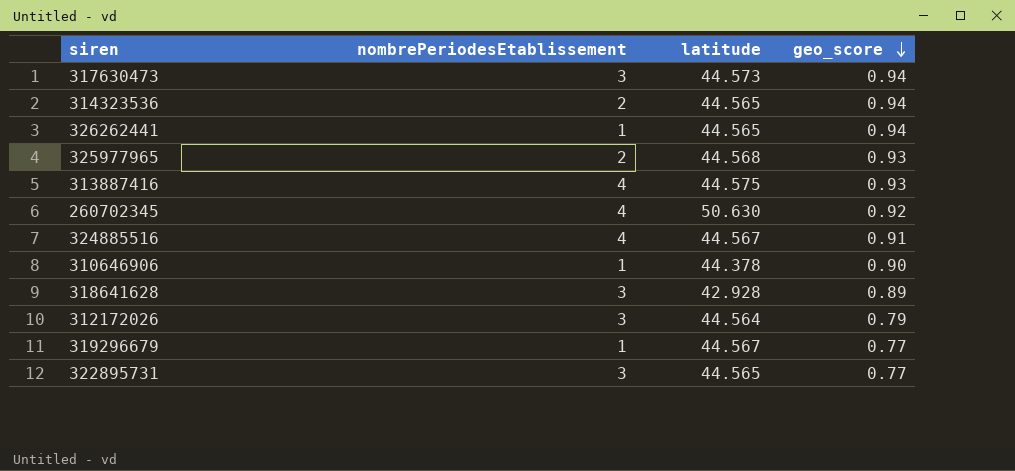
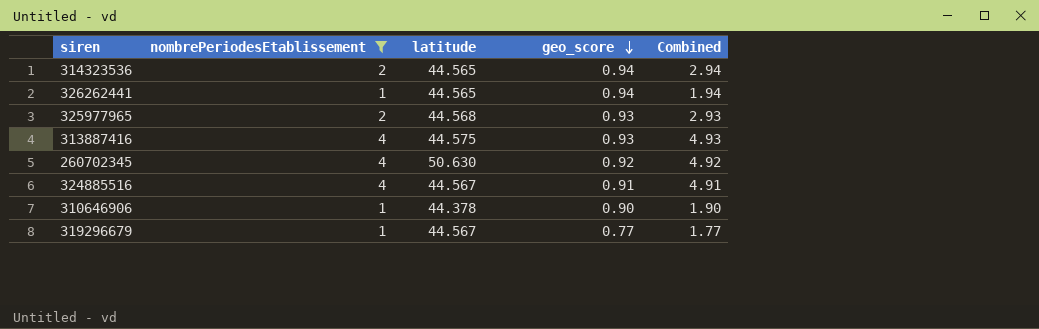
filter: none -> nombrePeriodesEtablissement != 3
column Combined | formula: none -> [nombrePeriodesEtablissement] + [geo_score]

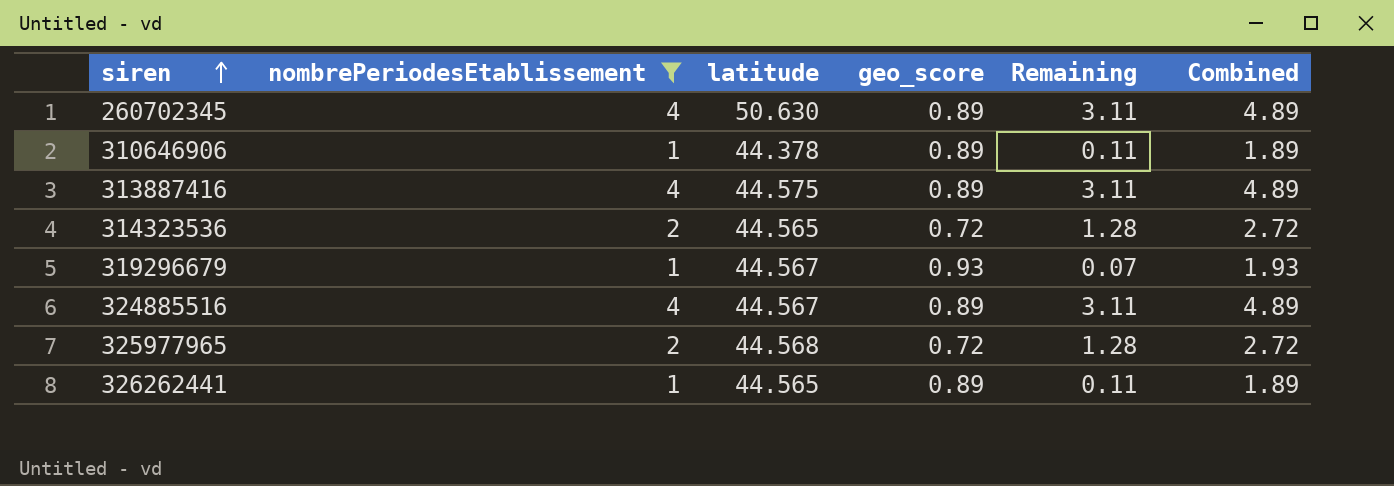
row order: geo_score descending -> siren ascending
column Remaining | formula: none -> [nombrePeriodesEtablissement] - [geo_score]
260702345 | geo_score: 0.92 -> 0.89
260702345 | Combined: 4.92 -> 4.89
310646906 | geo_score: 0.90 -> 0.89
310646906 | Combined: 1.90 -> 1.89
313887416 | geo_score: 0.93 -> 0.89
313887416 | Combined: 4.93 -> 4.89
314323536 | geo_score: 0.94 -> 0.72
314323536 | Combined: 2.94 -> 2.72
319296679 | geo_score: 0.77 -> 0.93
319296679 | Combined: 1.77 -> 1.93
324885516 | geo_score: 0.91 -> 0.89
324885516 | Combined: 4.91 -> 4.89
325977965 | geo_score: 0.93 -> 0.72
325977965 | Combined: 2.93 -> 2.72
326262441 | geo_score: 0.94 -> 0.89
326262441 | Combined: 1.94 -> 1.89

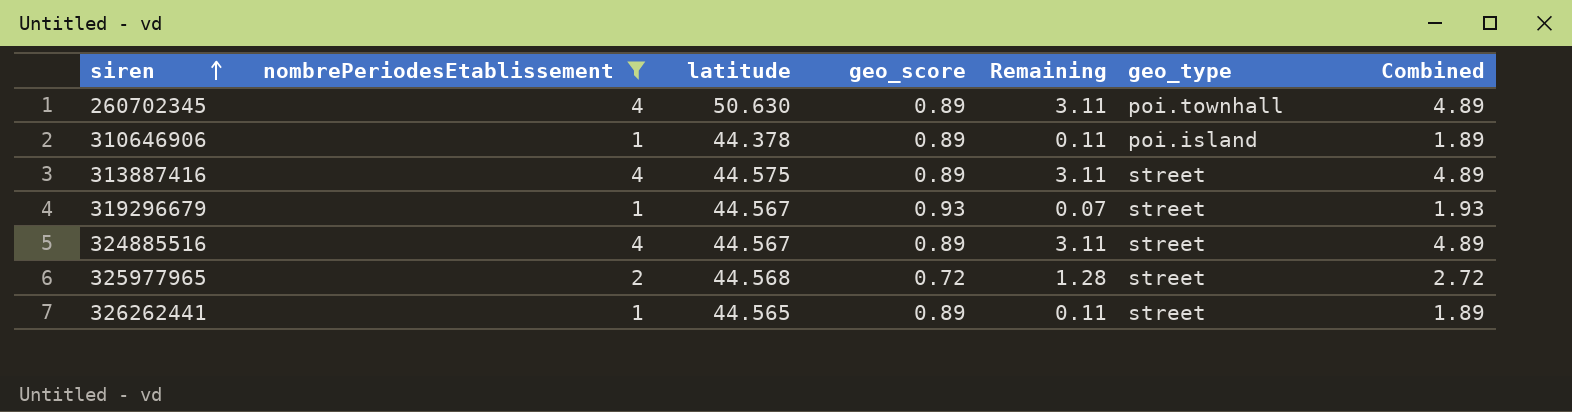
column geo_type | position: none -> 6
row 314323536: 2 | 44.565 | 0.72 | 1.28 | 2.72 -> none

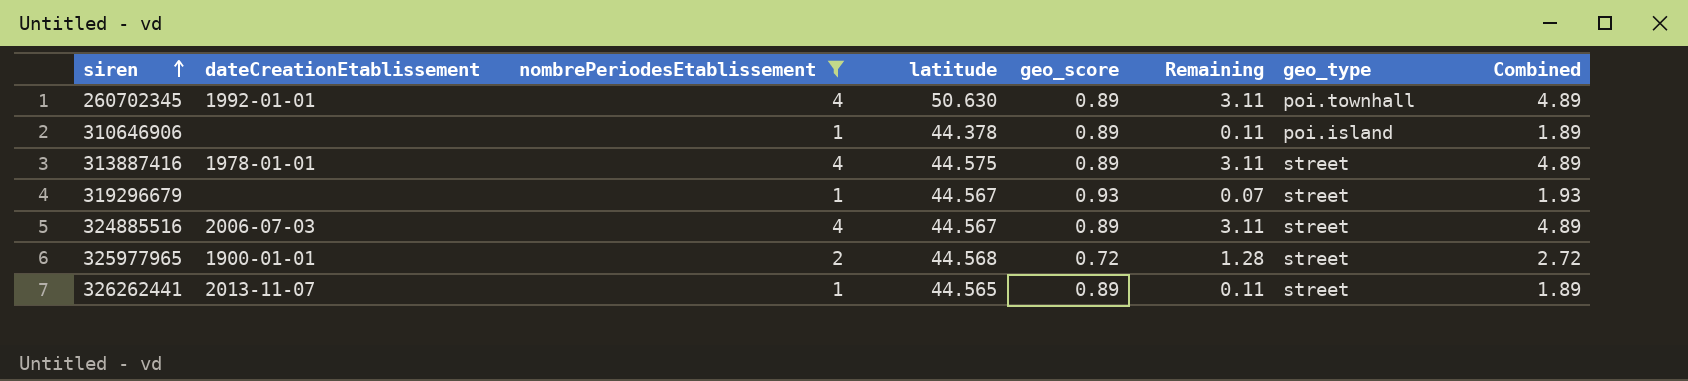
column dateCreationEtablissement | position: none -> 2

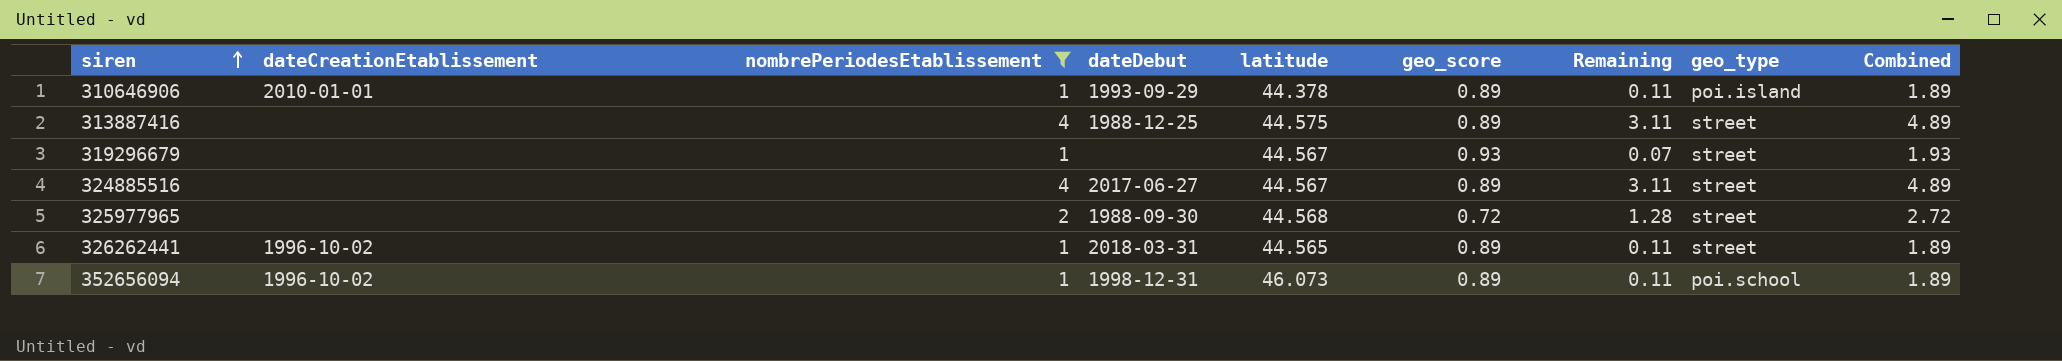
column dateDebut | position: none -> 4
row 260702345: 1992-01-01 | 4 | 50.630 | 0.89 | 3.11 | poi.townhall | 4.89 -> none
310646906 | dateCreationEtablissement: none -> 2010-01-01
313887416 | dateCreationEtablissement: 1978-01-01 -> none
324885516 | dateCreationEtablissement: 2006-07-03 -> none
325977965 | dateCreationEtablissement: 1900-01-01 -> none
326262441 | dateCreationEtablissement: 2013-11-07 -> 1996-10-02
row 352656094: none -> 1996-10-02 | 1 | 1998-12-31 | 46.073 | 0.89 | 0.11 | poi.school | 1.89

